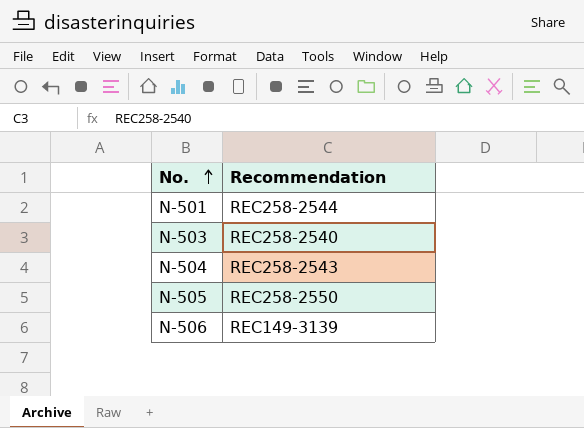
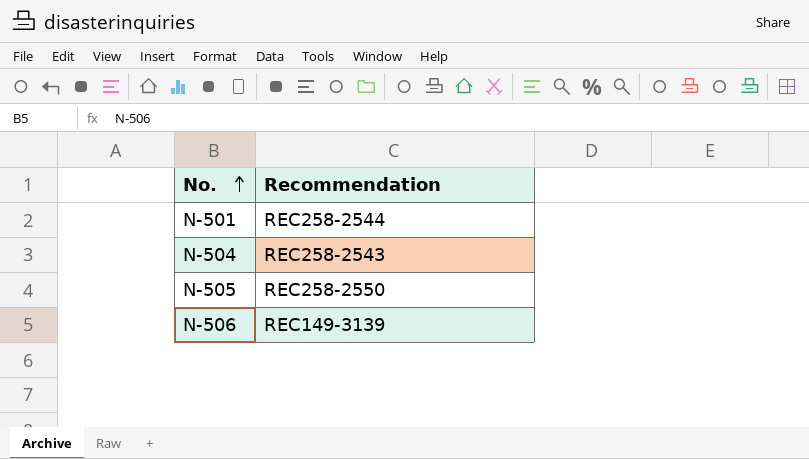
row N-503: REC258-2540 -> none

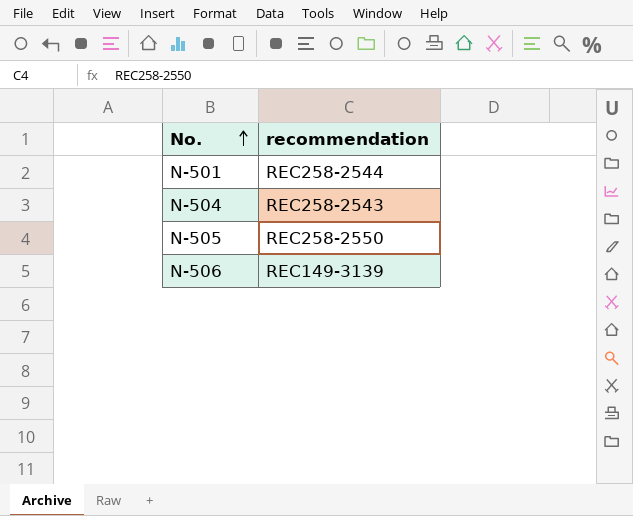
column name: Recommendation -> recommendation

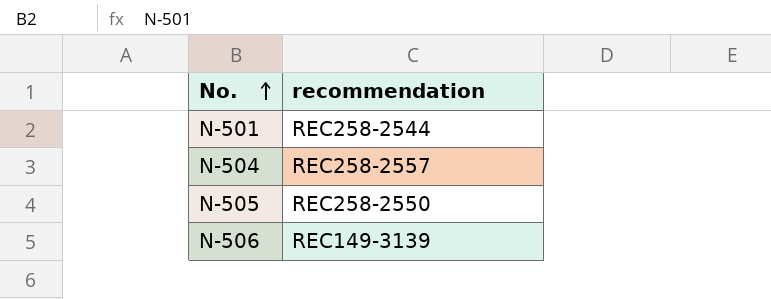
N-504 | recommendation: REC258-2543 -> REC258-2557

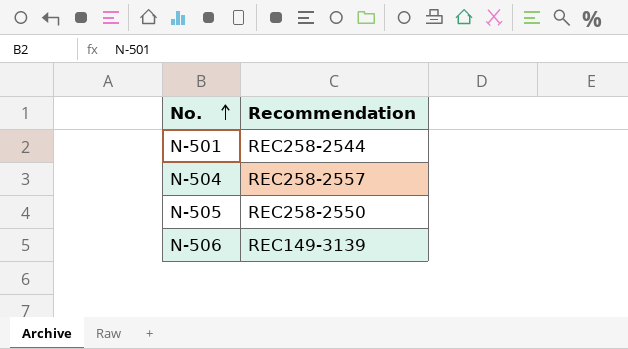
column name: recommendation -> Recommendation

